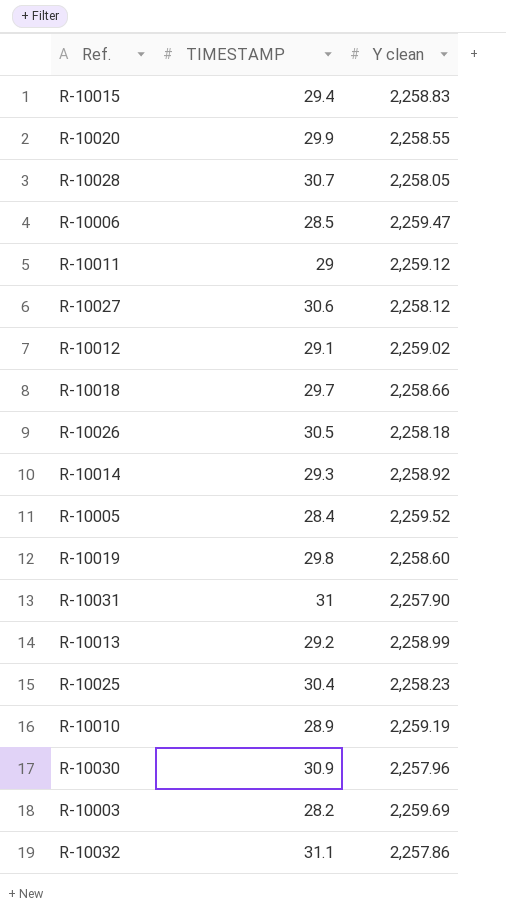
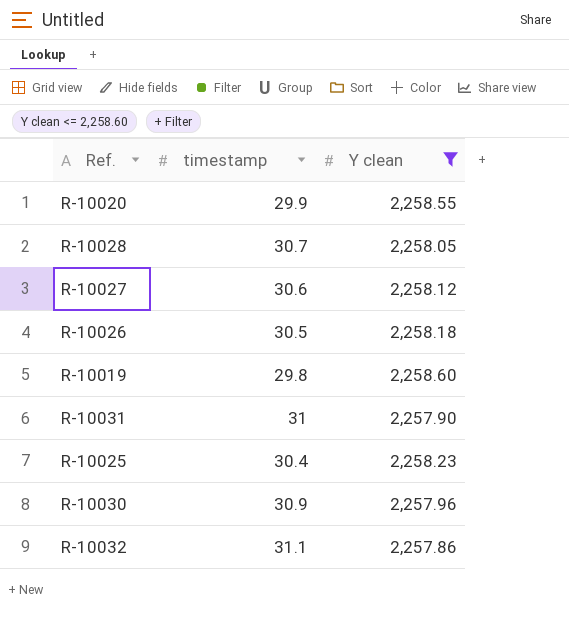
filter: none -> Y clean <= 2,258.60
column name: TIMESTAMP -> timestamp

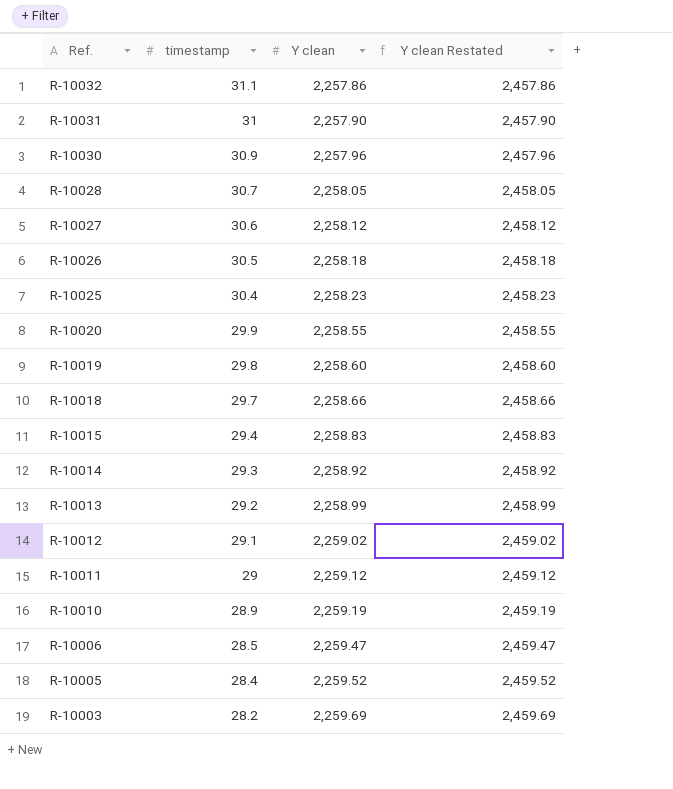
filter: Y clean <= 2,258.60 -> none
row order: none -> Ref. descending
column Y clean Restated | formula: none -> [Y clean] + 200

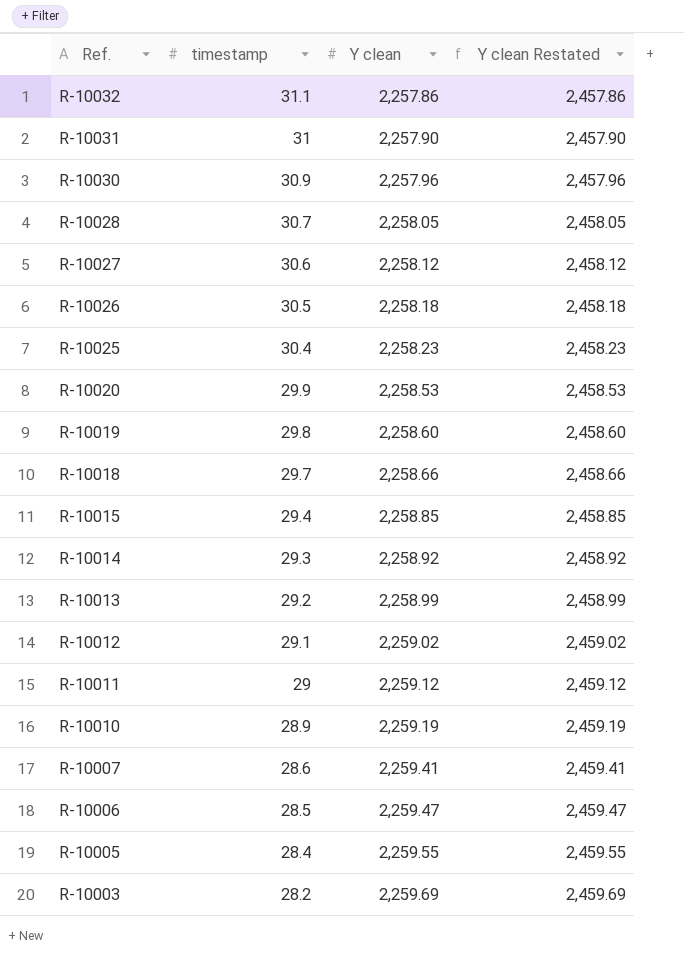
R-10020 | Y clean: 2,258.55 -> 2,258.53
R-10020 | Y clean Restated: 2,458.55 -> 2,458.53
R-10015 | Y clean: 2,258.83 -> 2,258.85
R-10015 | Y clean Restated: 2,458.83 -> 2,458.85
row R-10007: none -> 28.6 | 2,259.41 | 2,459.41
R-10005 | Y clean: 2,259.52 -> 2,259.55
R-10005 | Y clean Restated: 2,459.52 -> 2,459.55

